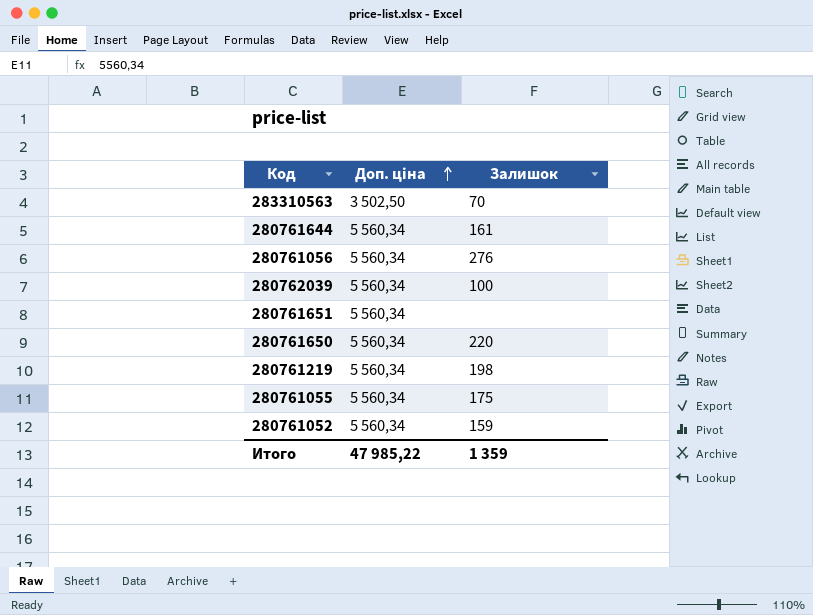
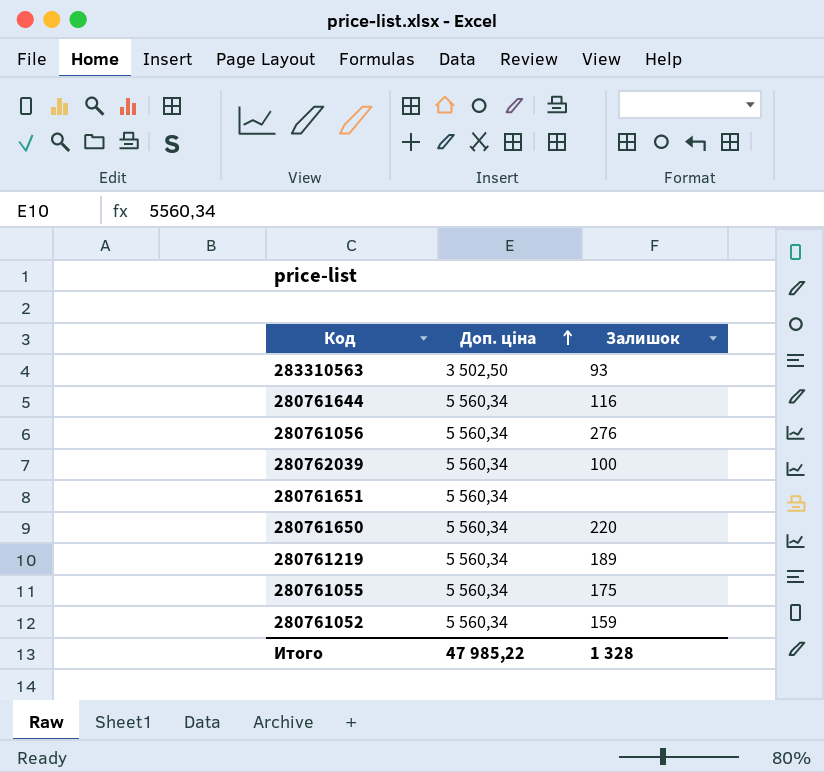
283310563 | Залишок: 70 -> 93
280761644 | Залишок: 161 -> 116
280761219 | Залишок: 198 -> 189
Итого | Залишок: 1 359 -> 1 328

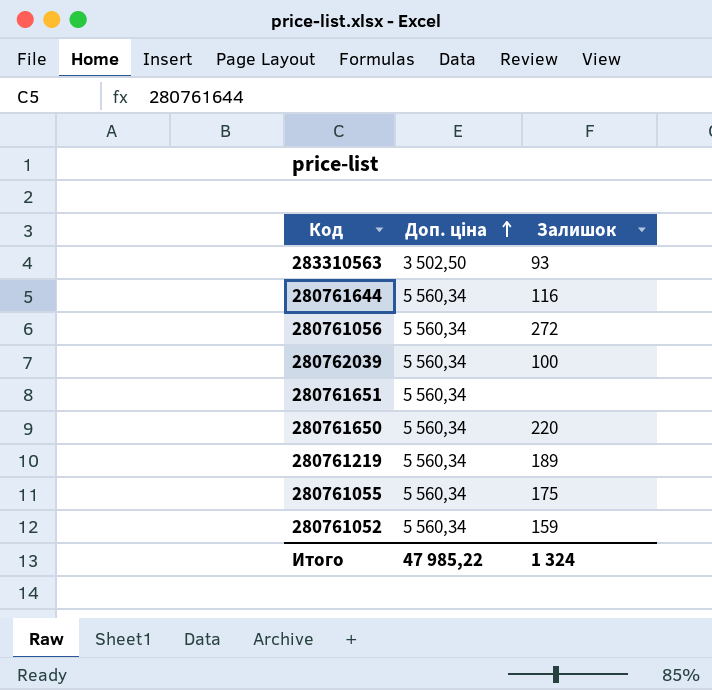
280761056 | Залишок: 276 -> 272
Итого | Залишок: 1 328 -> 1 324

